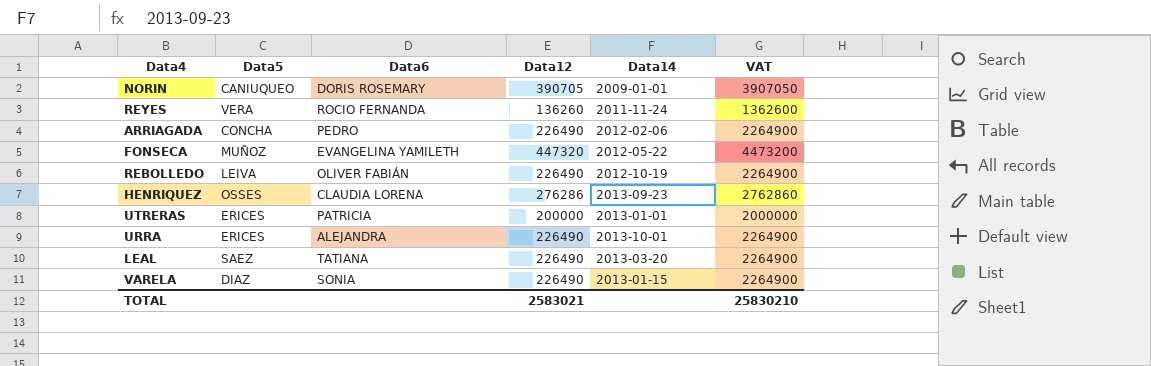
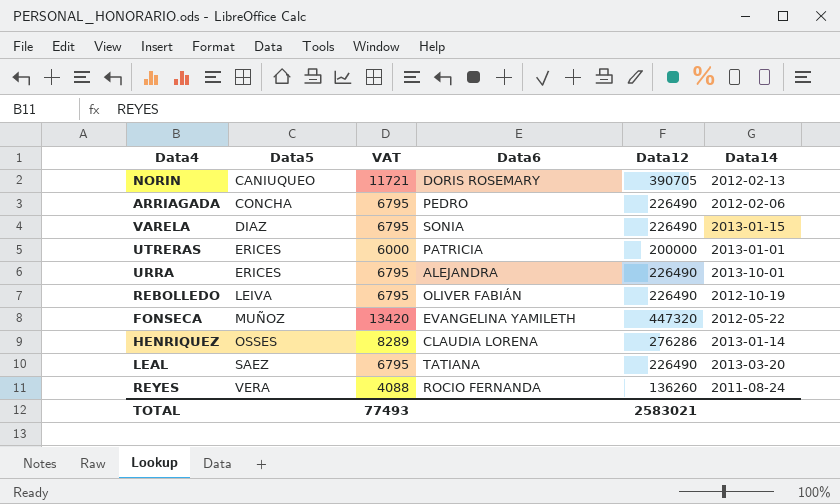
row order: none -> Data5 ascending
column VAT | formula: [Data12] * 10 -> [Data12] * 0.03
column VAT | position: 6 -> 3
NORIN | Data14: 2009-01-01 -> 2012-02-13
HENRIQUEZ | Data14: 2013-09-23 -> 2013-01-14
REYES | Data14: 2011-11-24 -> 2011-08-24
TOTAL | VAT: 25830210 -> 77493

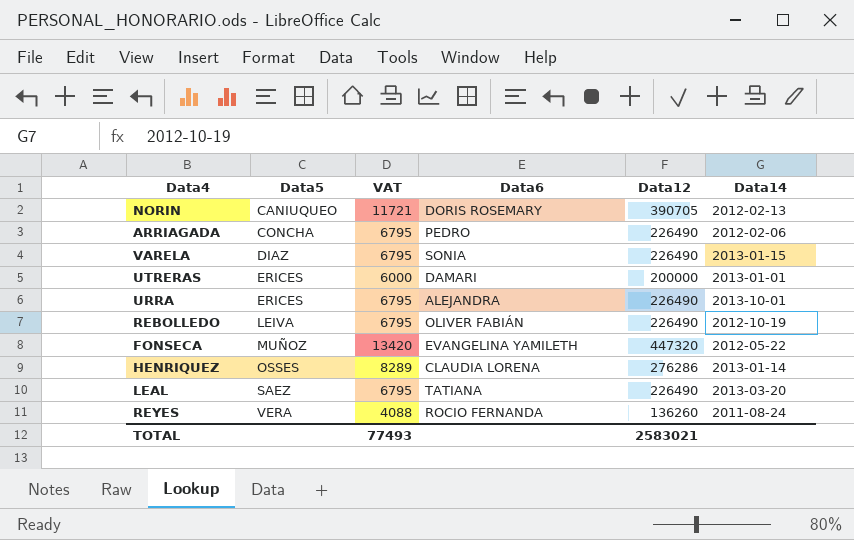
UTRERAS | Data6: PATRICIA -> DAMARI

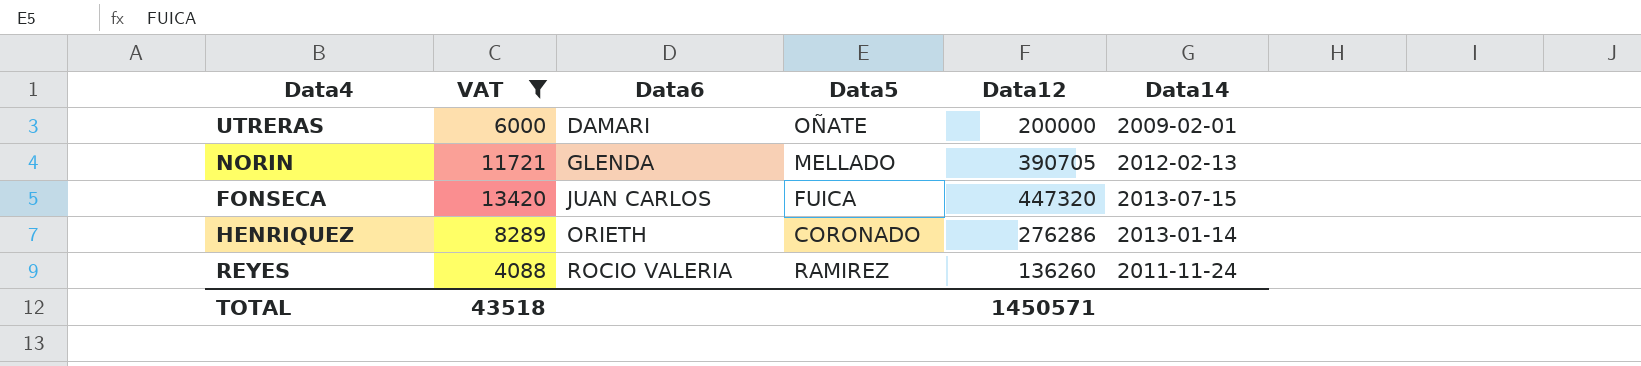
filter: none -> VAT != 6795
row order: Data5 ascending -> Data6 ascending
column Data5 | position: 2 -> 4
UTRERAS | Data5: ERICES -> OÑATE
UTRERAS | Data14: 2013-01-01 -> 2009-02-01
NORIN | Data6: DORIS ROSEMARY -> GLENDA
NORIN | Data5: CANIUQUEO -> MELLADO
FONSECA | Data6: EVANGELINA YAMILETH -> JUAN CARLOS
FONSECA | Data5: MUÑOZ -> FUICA
FONSECA | Data14: 2012-05-22 -> 2013-07-15
HENRIQUEZ | Data6: CLAUDIA LORENA -> ORIETH
HENRIQUEZ | Data5: OSSES -> CORONADO
REYES | Data6: ROCIO FERNANDA -> ROCIO VALERIA
REYES | Data5: VERA -> RAMIREZ
REYES | Data14: 2011-08-24 -> 2011-11-24
TOTAL | VAT: 77493 -> 43518
TOTAL | Data12: 2583021 -> 1450571

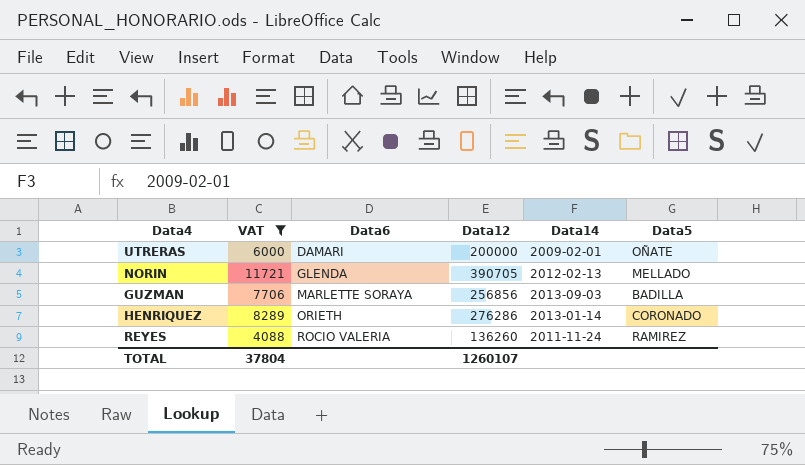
column Data5 | position: 4 -> 6
row FONSECA: 13420 | JUAN CARLOS | FUICA | 447320 | 2013-07-15 -> none
row GUZMAN: none -> 7706 | MARLETTE SORAYA | 256856 | 2013-09-03 | BADILLA
TOTAL | VAT: 43518 -> 37804
TOTAL | Data12: 1450571 -> 1260107

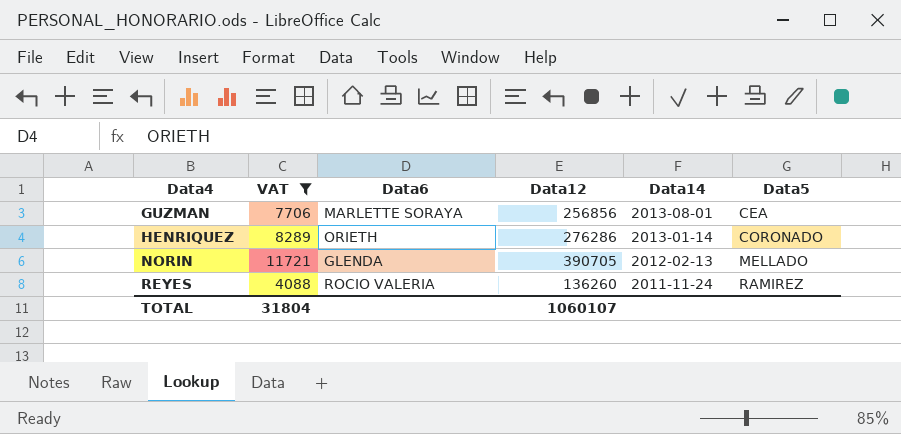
row order: Data6 ascending -> Data4 ascending
row UTRERAS: 6000 | DAMARI | 200000 | 2009-02-01 | OÑATE -> none
GUZMAN | Data14: 2013-09-03 -> 2013-08-01
GUZMAN | Data5: BADILLA -> CEA
TOTAL | VAT: 37804 -> 31804
TOTAL | Data12: 1260107 -> 1060107

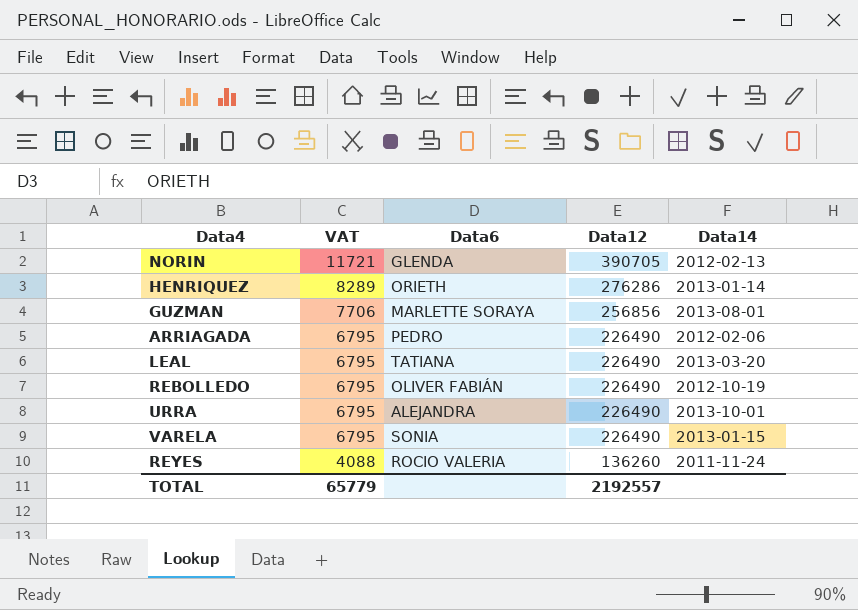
filter: VAT != 6795 -> none
row order: Data4 ascending -> VAT descending
column Data5 | position: 6 -> none
TOTAL | VAT: 31804 -> 65779
TOTAL | Data12: 1060107 -> 2192557

